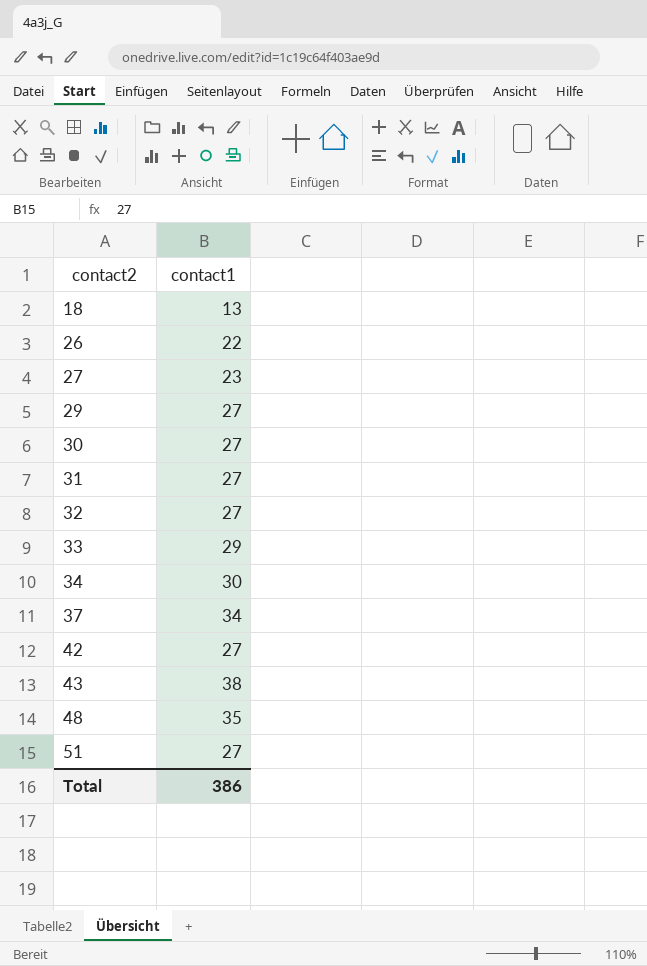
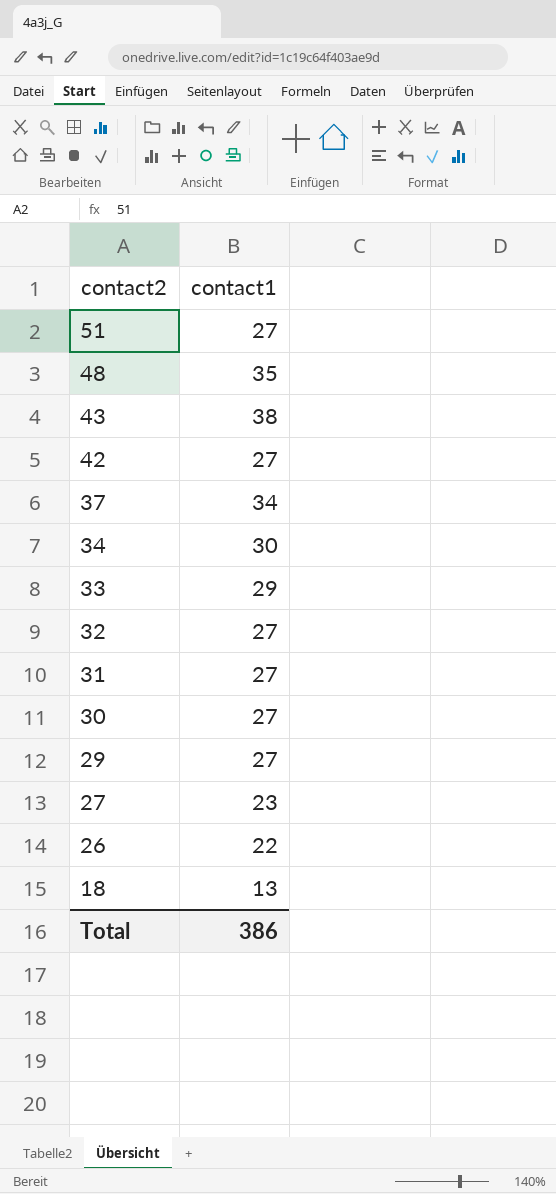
row order: contact2 ascending -> contact2 descending

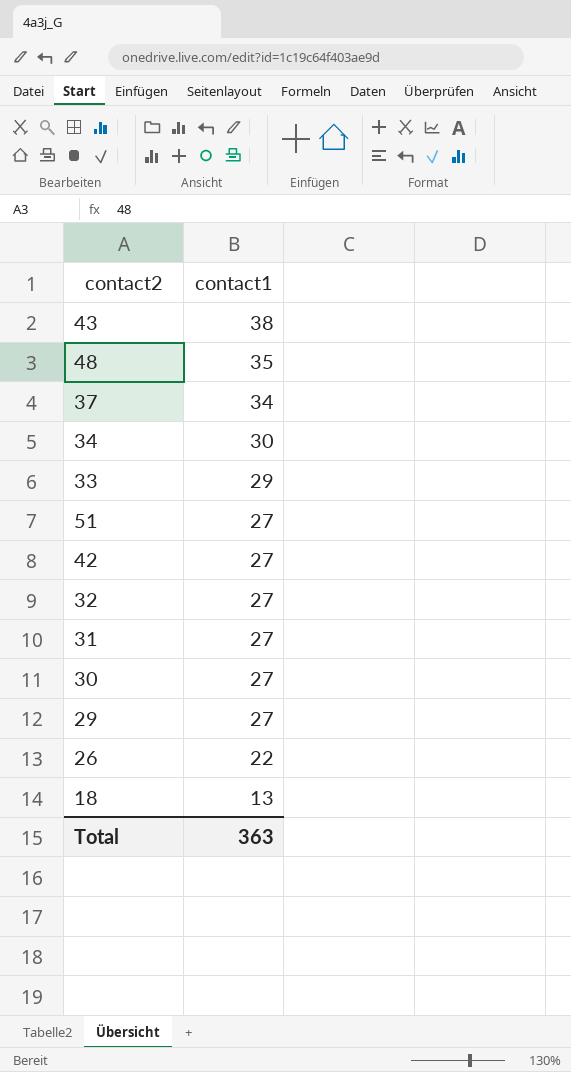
row order: contact2 descending -> contact1 descending
row 27: 23 -> none
Total | contact1: 386 -> 363

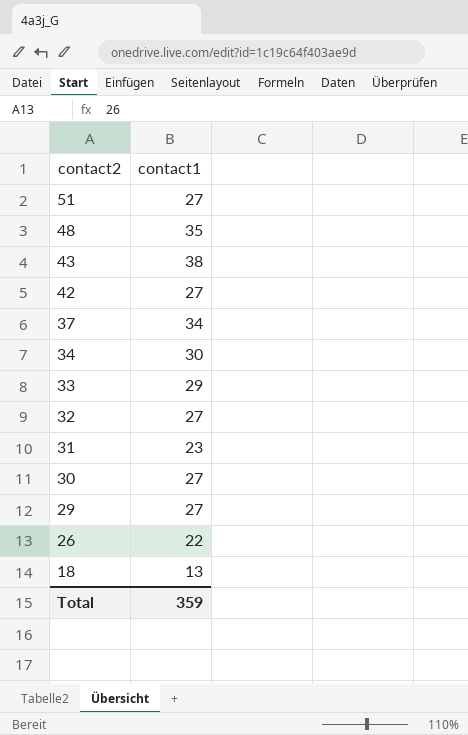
row order: contact1 descending -> contact2 descending
31 | contact1: 27 -> 23
Total | contact1: 363 -> 359

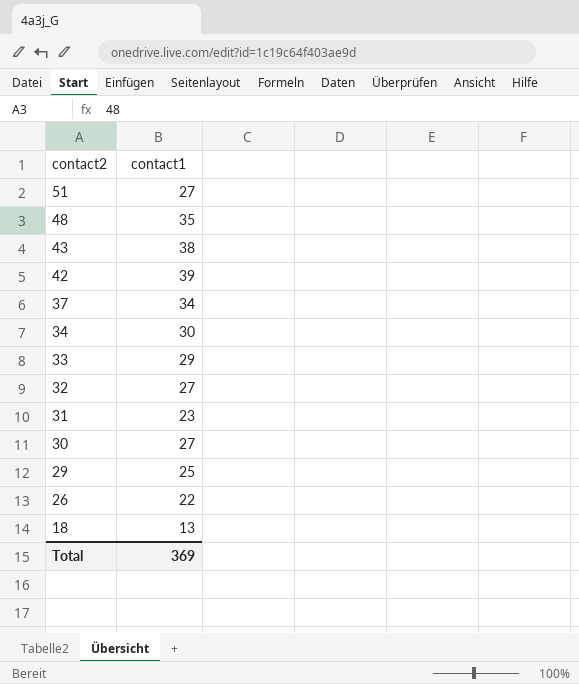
42 | contact1: 27 -> 39
29 | contact1: 27 -> 25
Total | contact1: 359 -> 369

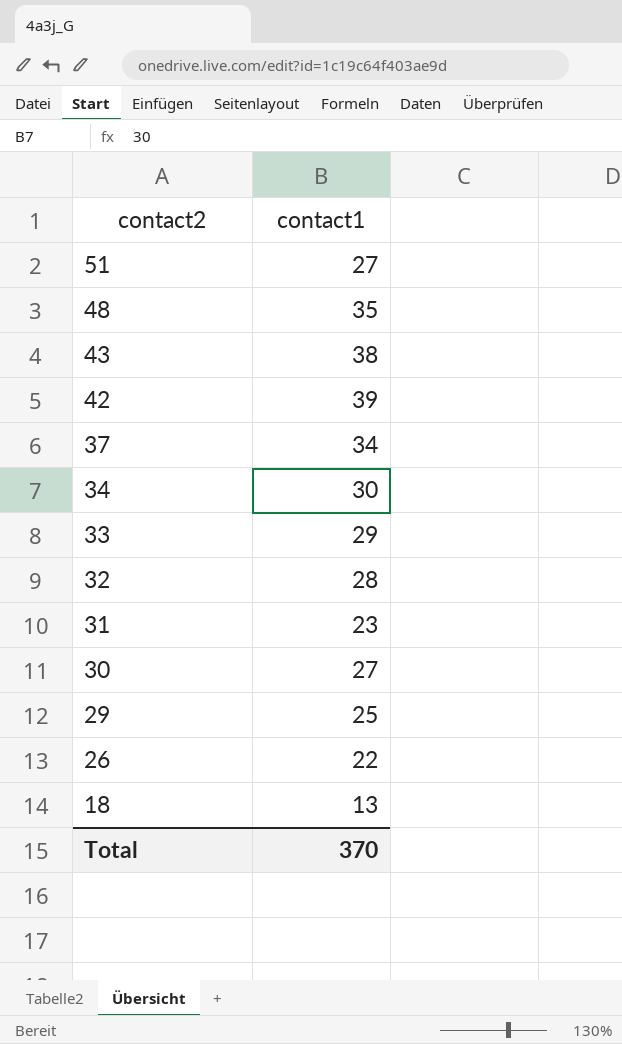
32 | contact1: 27 -> 28
Total | contact1: 369 -> 370

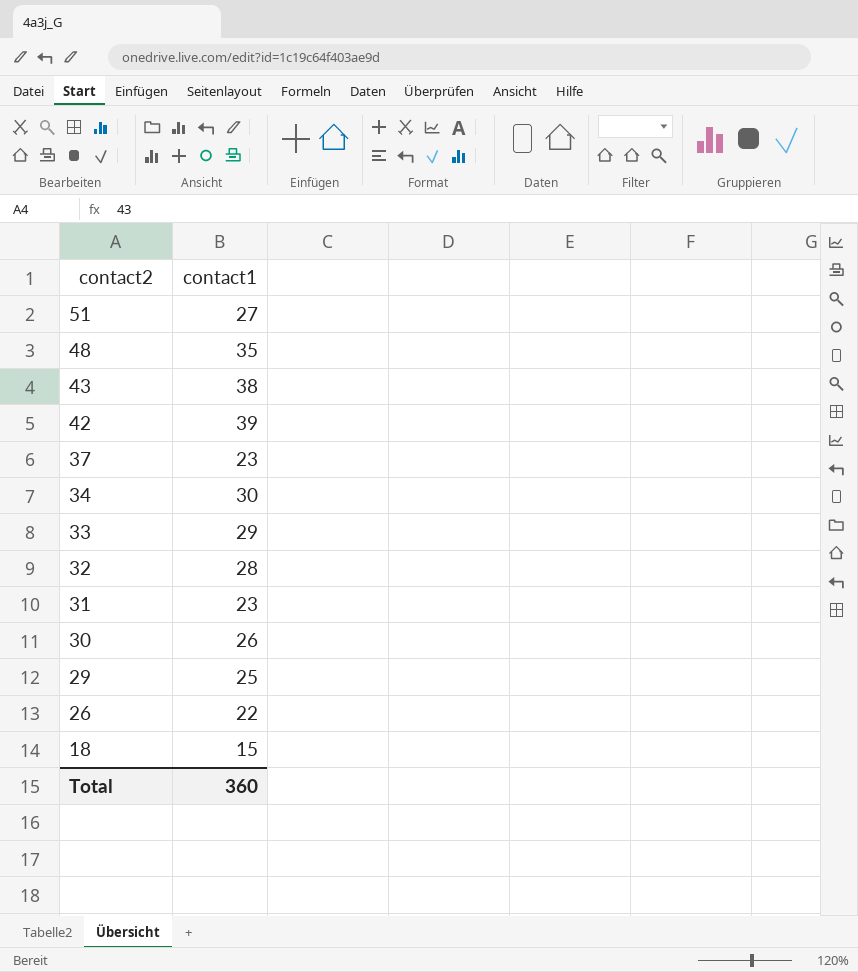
37 | contact1: 34 -> 23
30 | contact1: 27 -> 26
18 | contact1: 13 -> 15
Total | contact1: 370 -> 360

